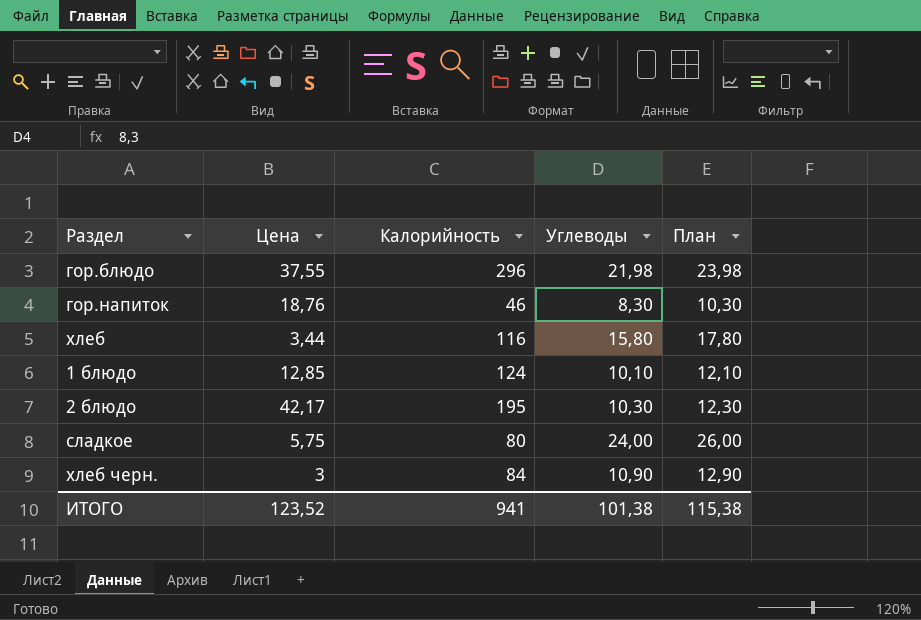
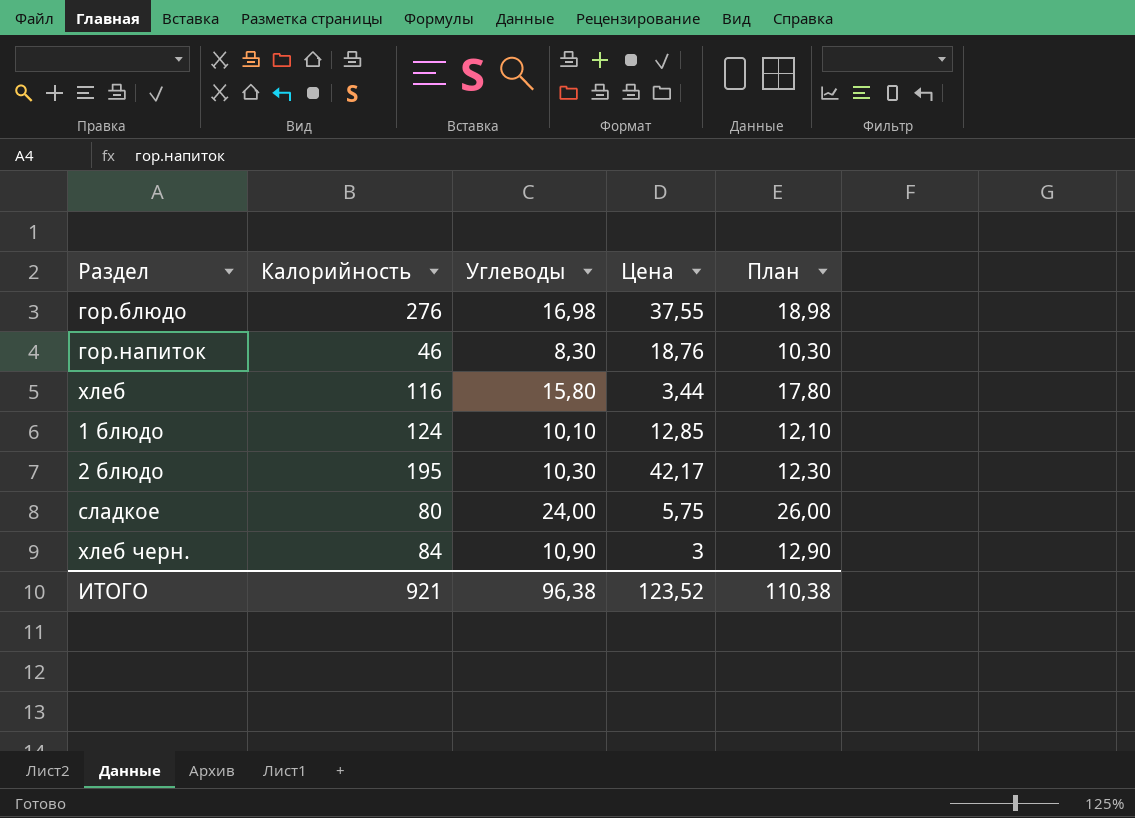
column Цена | position: 2 -> 4
гор.блюдо | Калорийность: 296 -> 276
гор.блюдо | Углеводы: 21,98 -> 16,98
гор.блюдо | План: 23,98 -> 18,98
ИТОГО | Калорийность: 941 -> 921
ИТОГО | Углеводы: 101,38 -> 96,38
ИТОГО | План: 115,38 -> 110,38

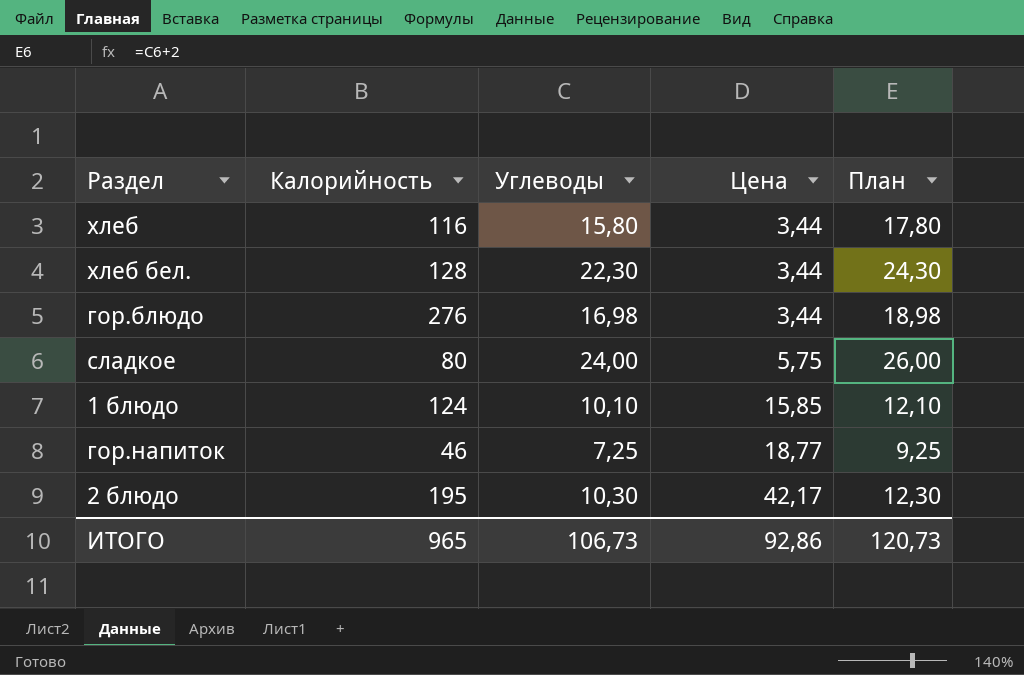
row order: none -> Цена ascending
row хлеб черн.: 84 | 10,90 | 3 | 12,90 -> none
row хлеб бел.: none -> 128 | 22,30 | 3,44 | 24,30
гор.блюдо | Цена: 37,55 -> 3,44
1 блюдо | Цена: 12,85 -> 15,85
гор.напиток | Углеводы: 8,30 -> 7,25
гор.напиток | Цена: 18,76 -> 18,77
гор.напиток | План: 10,30 -> 9,25
ИТОГО | Калорийность: 921 -> 965
ИТОГО | Углеводы: 96,38 -> 106,73
ИТОГО | Цена: 123,52 -> 92,86
ИТОГО | План: 110,38 -> 120,73

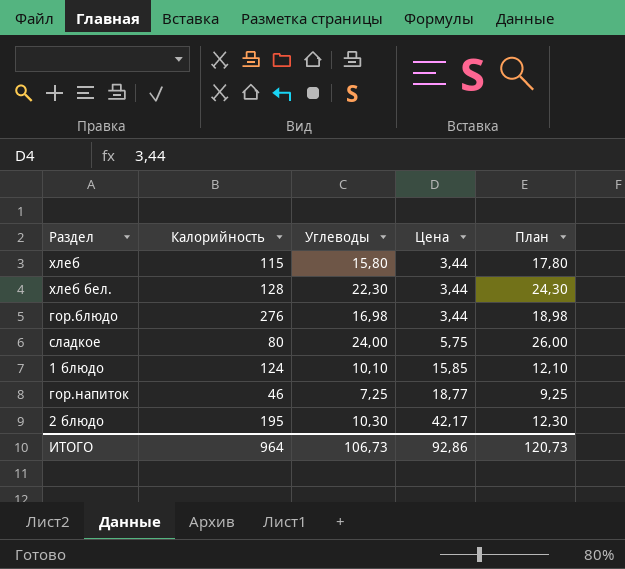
хлеб | Калорийность: 116 -> 115
ИТОГО | Калорийность: 965 -> 964

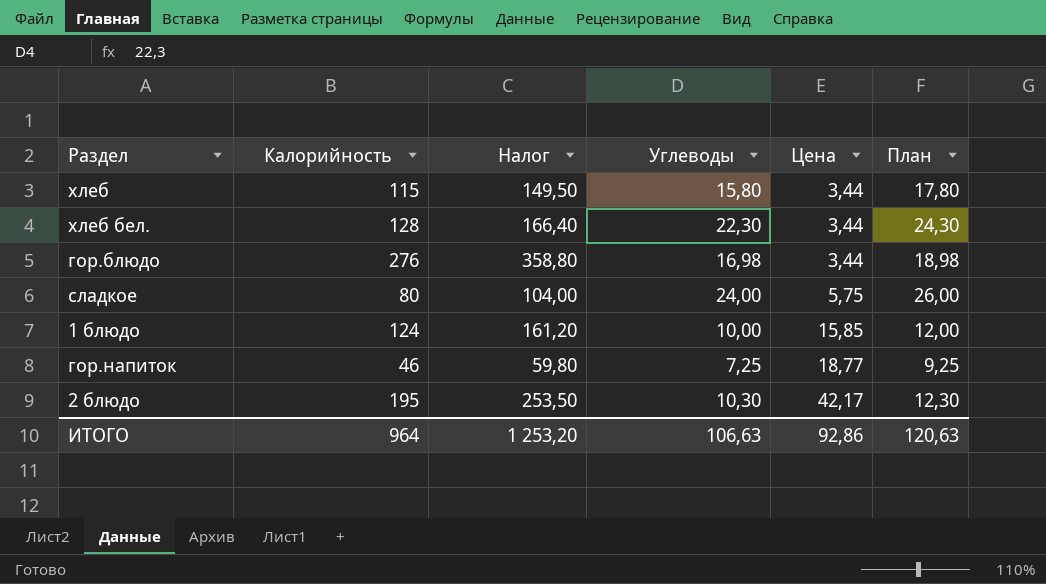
column Налог | formula: none -> [Калорийность] * 1,3
1 блюдо | Углеводы: 10,10 -> 10,00
1 блюдо | План: 12,10 -> 12,00
ИТОГО | Углеводы: 106,73 -> 106,63
ИТОГО | План: 120,73 -> 120,63

